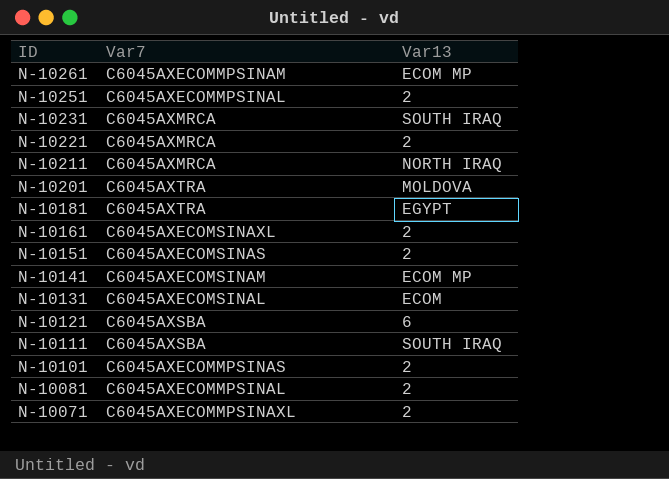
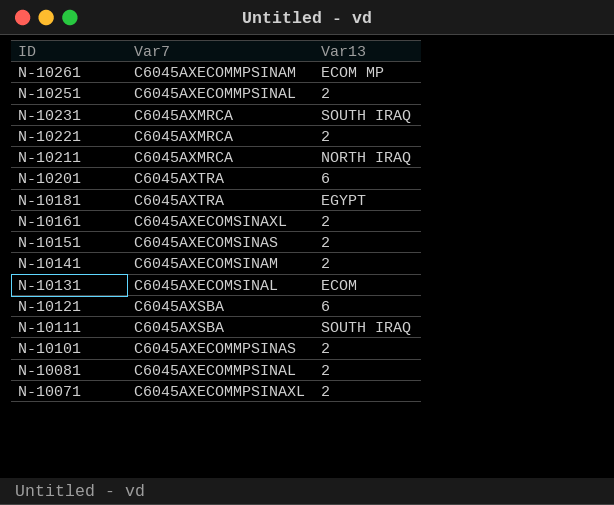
N-10201 | Var13: MOLDOVA -> 6
N-10141 | Var13: ECOM MP -> 2

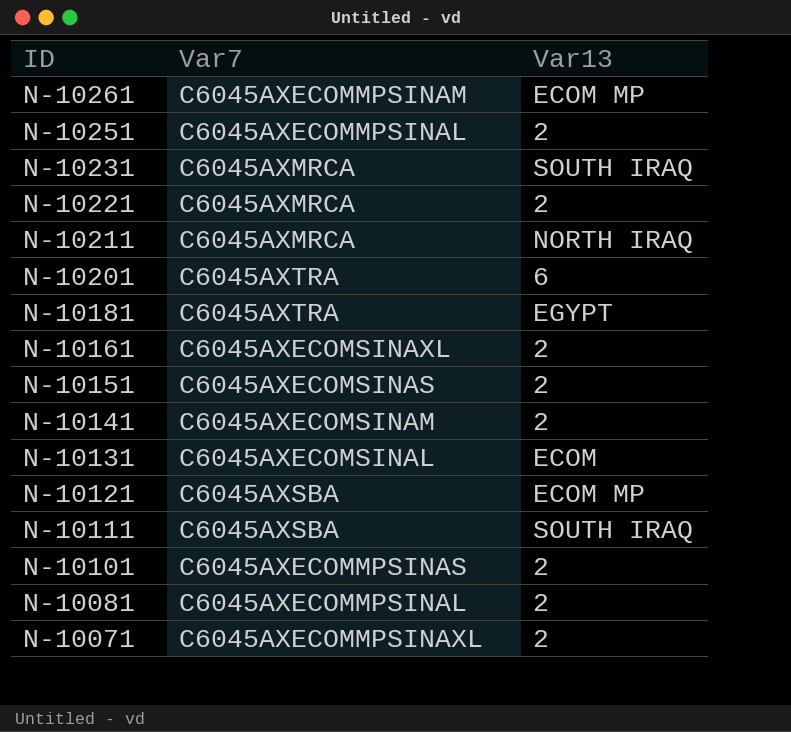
N-10121 | Var13: 6 -> ECOM MP

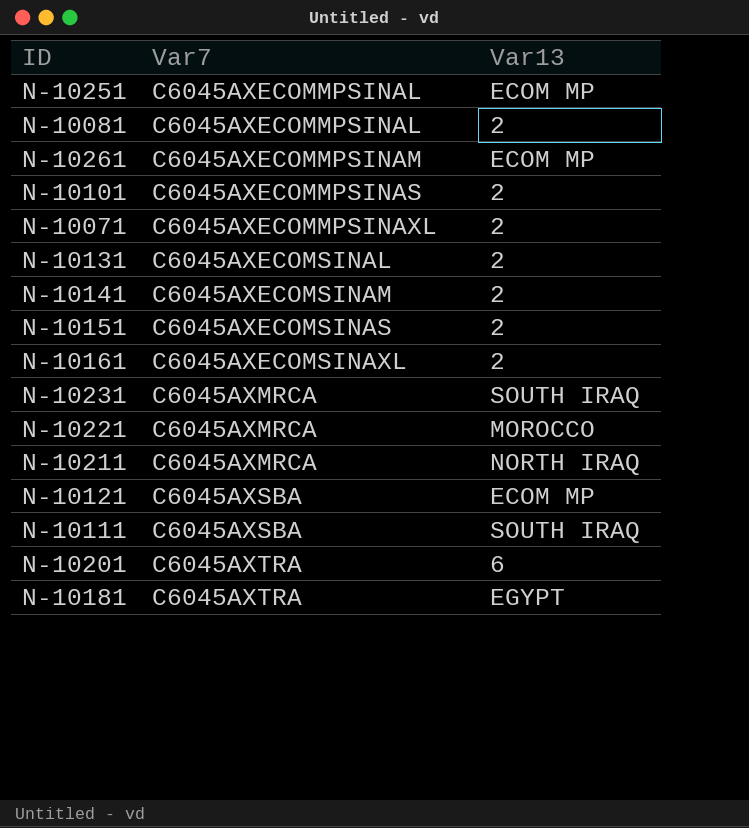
row order: ID descending -> Var7 ascending
N-10251 | Var13: 2 -> ECOM MP
N-10131 | Var13: ECOM -> 2
N-10221 | Var13: 2 -> MOROCCO

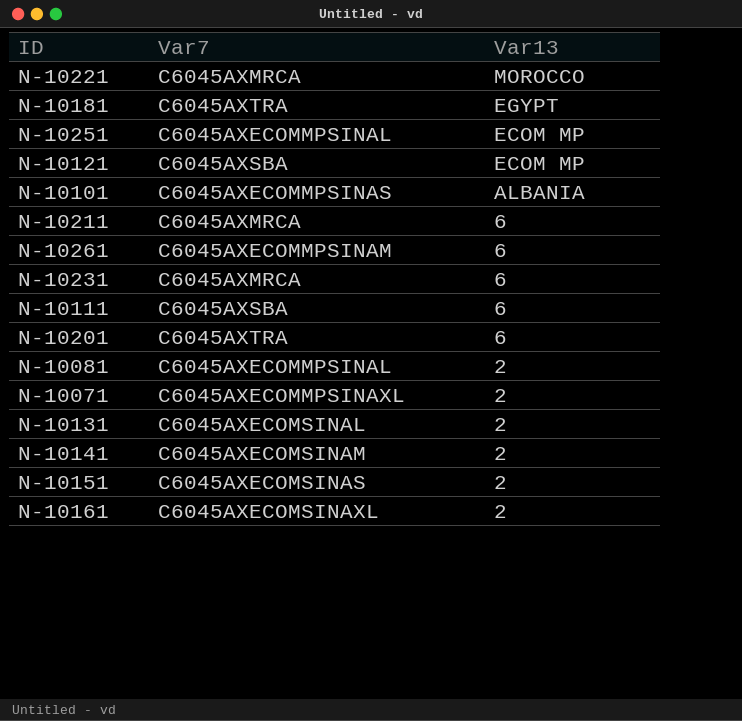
row order: Var7 ascending -> Var13 descending
N-10101 | Var13: 2 -> ALBANIA
N-10211 | Var13: NORTH IRAQ -> 6
N-10261 | Var13: ECOM MP -> 6
N-10231 | Var13: SOUTH IRAQ -> 6
N-10111 | Var13: SOUTH IRAQ -> 6

